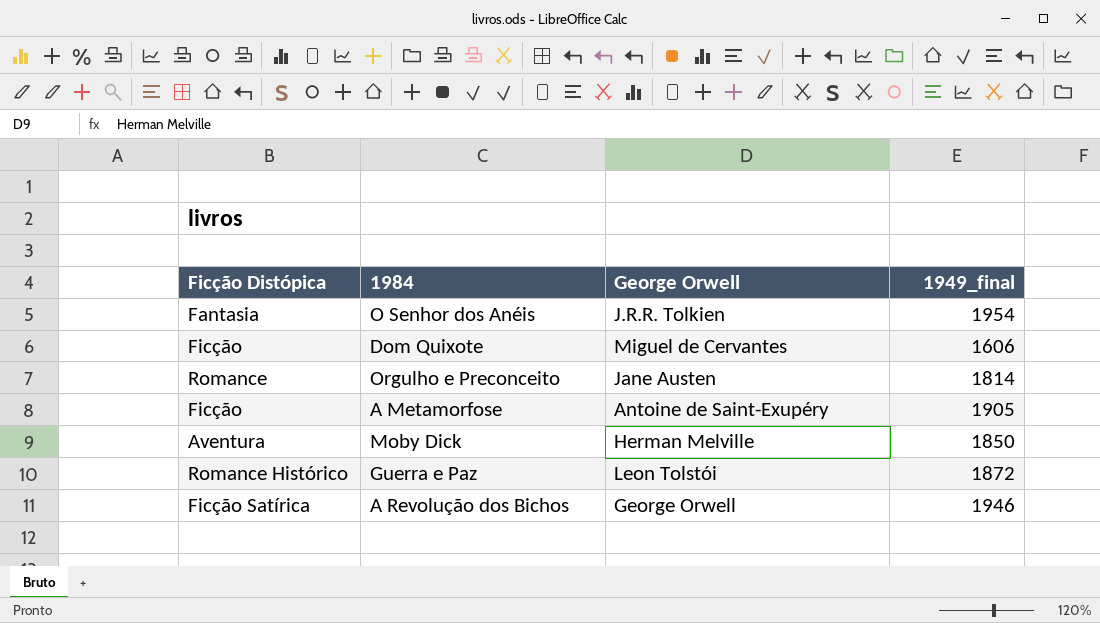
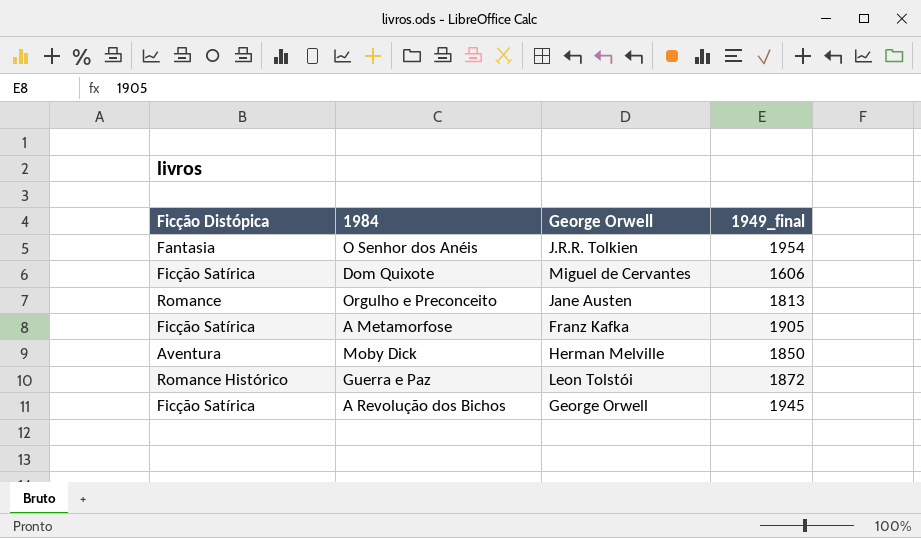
Dom Quixote | Ficção Distópica: Ficção -> Ficção Satírica
Orgulho e Preconceito | 1949_final: 1814 -> 1813
A Metamorfose | Ficção Distópica: Ficção -> Ficção Satírica
A Metamorfose | George Orwell: Antoine de Saint-Exupéry -> Franz Kafka
A Revolução dos Bichos | 1949_final: 1946 -> 1945

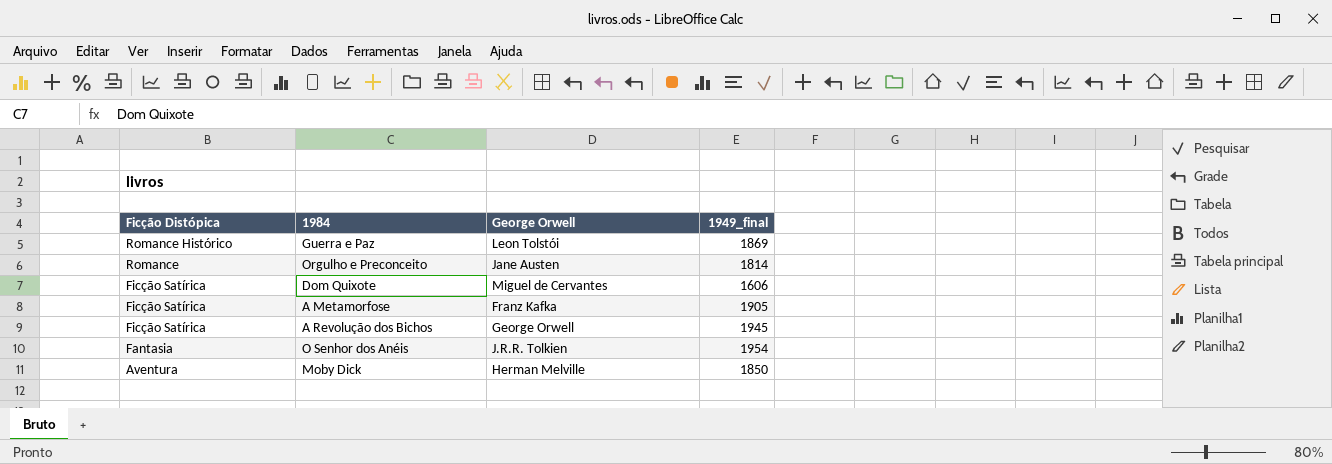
row order: none -> Ficção Distópica descending
Guerra e Paz | 1949_final: 1872 -> 1869
Orgulho e Preconceito | 1949_final: 1813 -> 1814

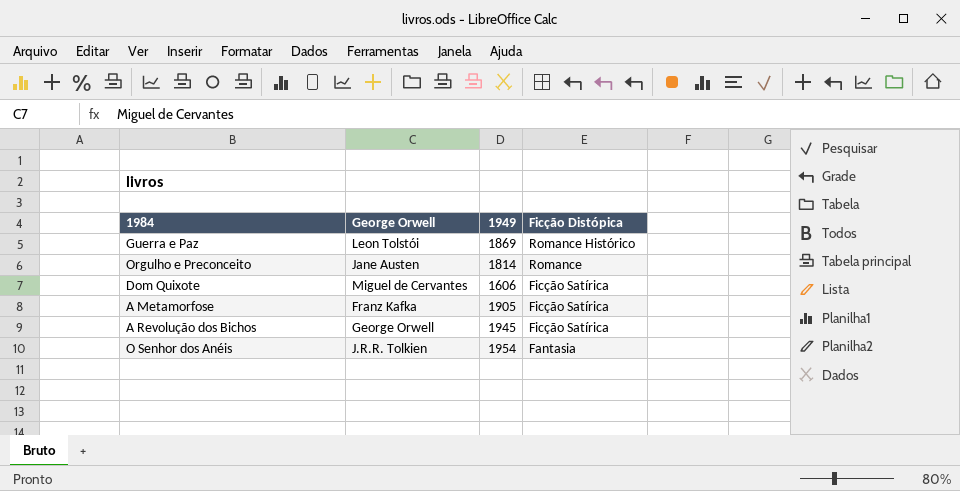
column name: 1949_final -> 1949
column Ficção Distópica | position: 1 -> 4
row Moby Dick: Aventura | Herman Melville | 1850 -> none

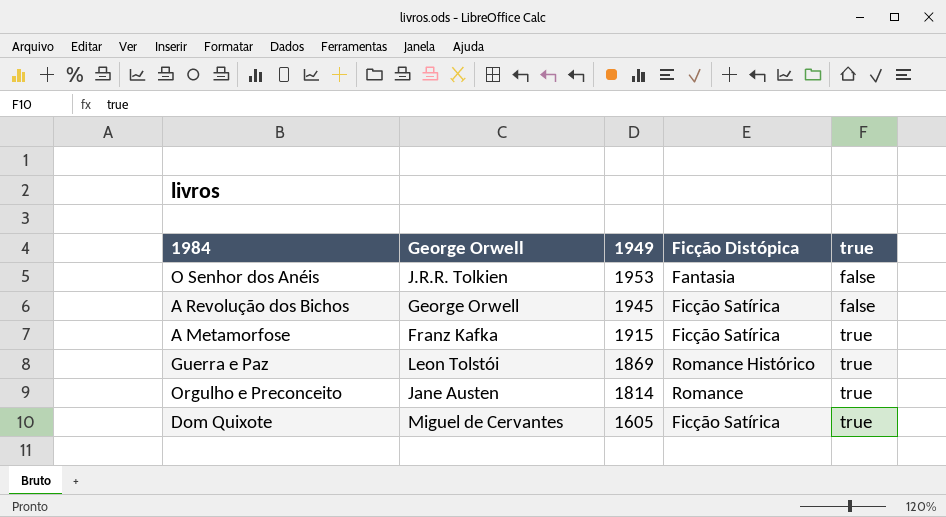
row order: Ficção Distópica descending -> 1949 descending
column true | position: none -> 5
O Senhor dos Anéis | 1949: 1954 -> 1953
A Metamorfose | 1949: 1905 -> 1915
Dom Quixote | 1949: 1606 -> 1605

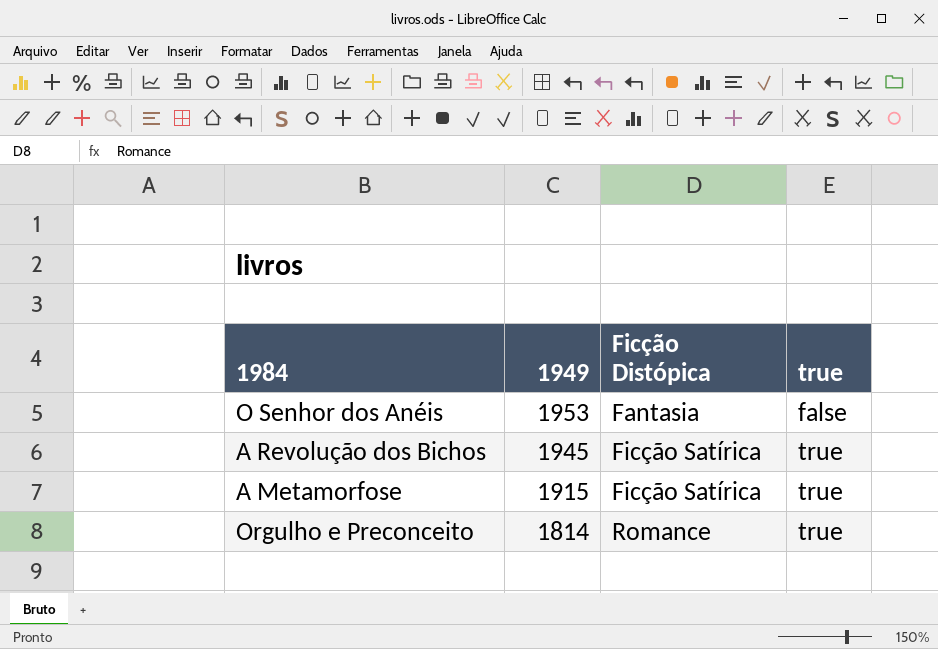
column George Orwell | position: 2 -> none
row Guerra e Paz: Leon Tolstói | 1869 | Romance Histórico | true -> none
row Dom Quixote: Miguel de Cervantes | 1605 | Ficção Satírica | true -> none
A Revolução dos Bichos | true: false -> true

